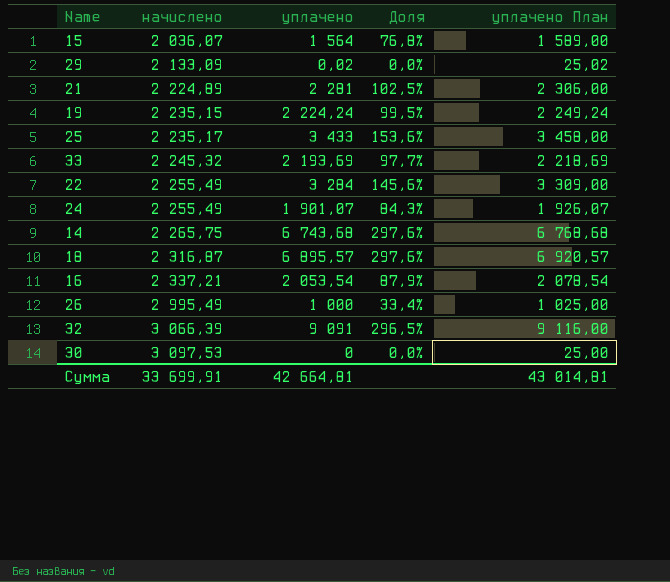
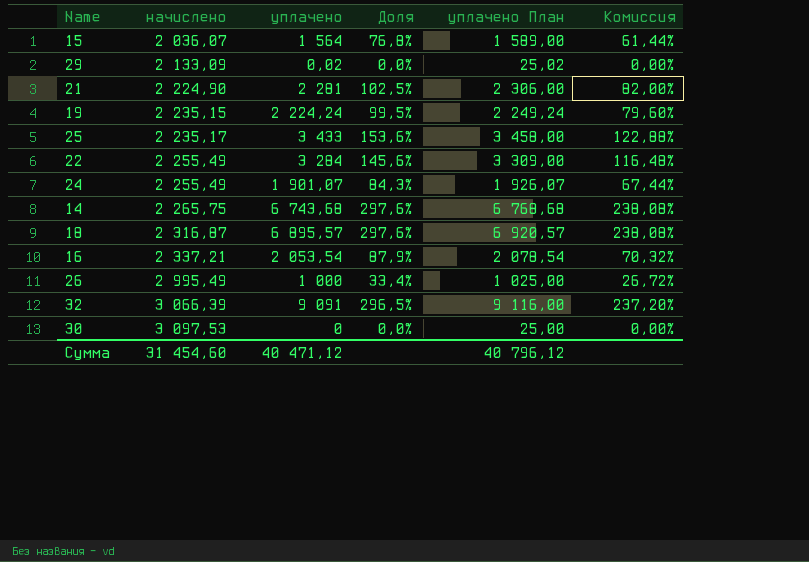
column Комиссия | formula: none -> [Доля] * 0,8
row 33: 2 245,32 | 2 193,69 | 97,7% | 2 218,69 -> none
21 | начислено: 2 224,89 -> 2 224,90
Сумма | начислено: 33 699,91 -> 31 454,60
Сумма | уплачено: 42 664,81 -> 40 471,12
Сумма | уплачено План: 43 014,81 -> 40 796,12

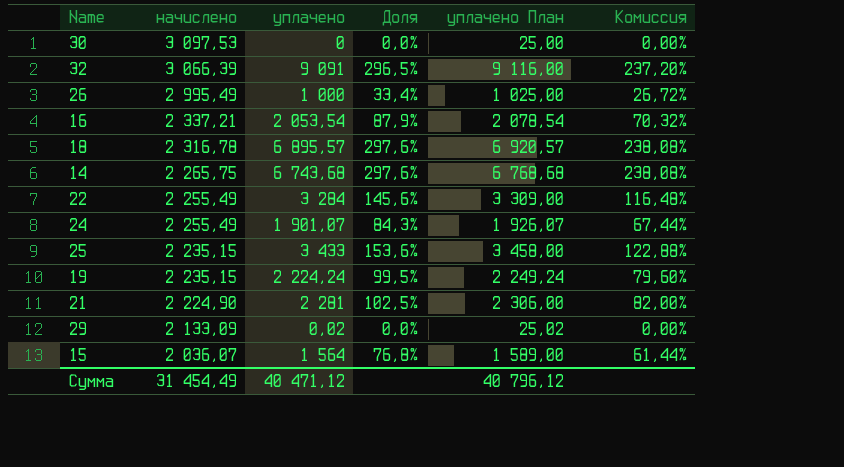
row order: начислено ascending -> начислено descending
18 | начислено: 2 316,87 -> 2 316,78
25 | начислено: 2 235,17 -> 2 235,15
Сумма | начислено: 31 454,60 -> 31 454,49

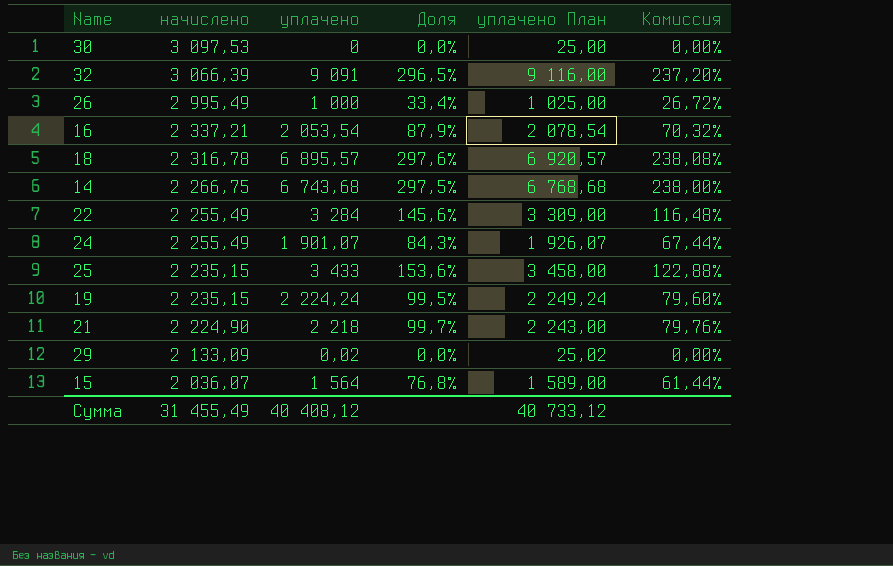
14 | начислено: 2 265,75 -> 2 266,75
14 | Доля: 297,6% -> 297,5%
14 | Комиссия: 238,08% -> 238,00%
21 | уплачено: 2 281 -> 2 218
21 | Доля: 102,5% -> 99,7%
21 | уплачено План: 2 306,00 -> 2 243,00
21 | Комиссия: 82,00% -> 79,76%
Сумма | начислено: 31 454,49 -> 31 455,49
Сумма | уплачено: 40 471,12 -> 40 408,12
Сумма | уплачено План: 40 796,12 -> 40 733,12

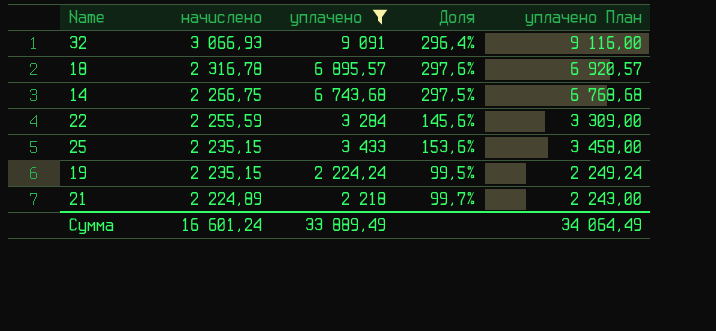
filter: none -> уплачено >= 2 218
column Комиссия | formula: [Доля] * 0,8 -> none
32 | начислено: 3 066,39 -> 3 066,93
32 | Доля: 296,5% -> 296,4%
22 | начислено: 2 255,49 -> 2 255,59
21 | начислено: 2 224,90 -> 2 224,89
Сумма | начислено: 31 455,49 -> 16 601,24
Сумма | уплачено: 40 408,12 -> 33 889,49
Сумма | уплачено План: 40 733,12 -> 34 064,49

